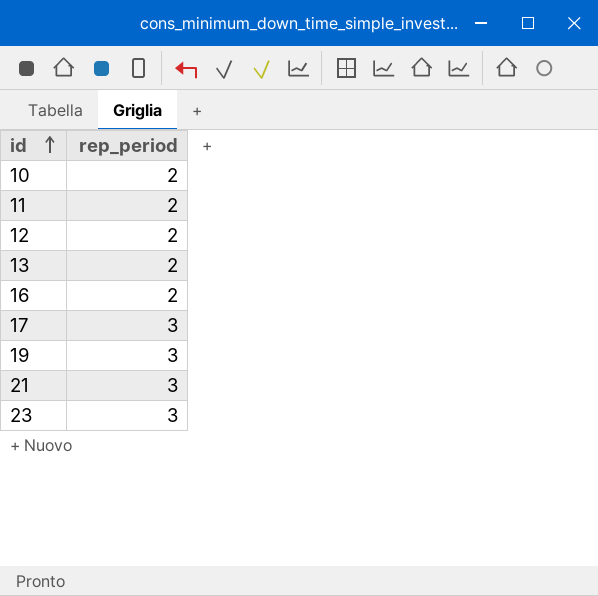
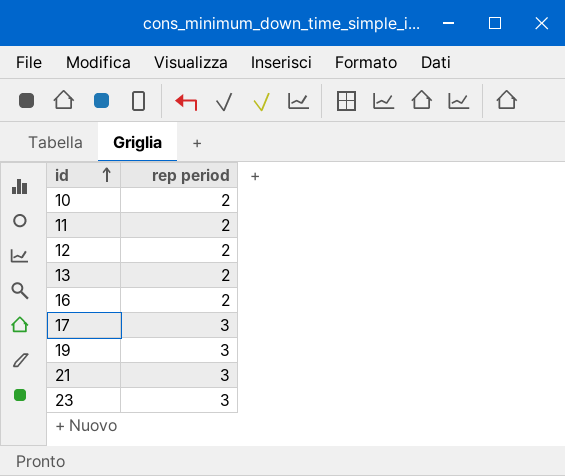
column name: rep_period -> rep period

